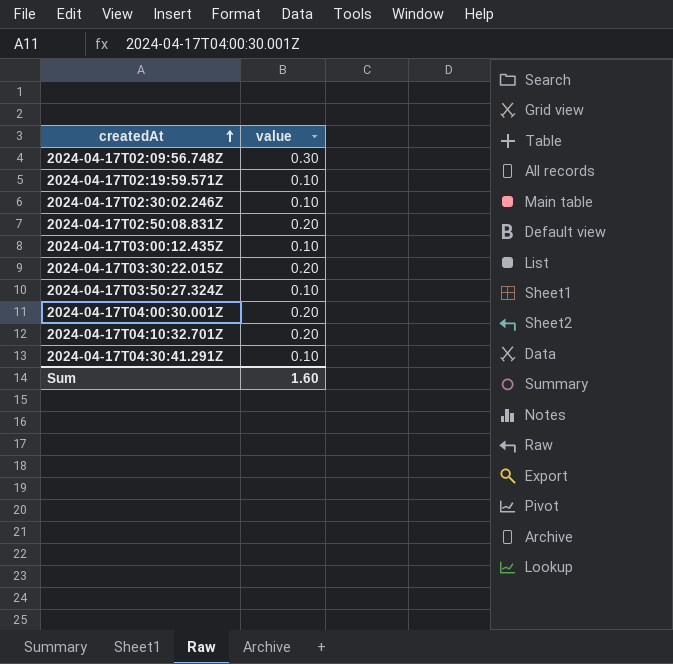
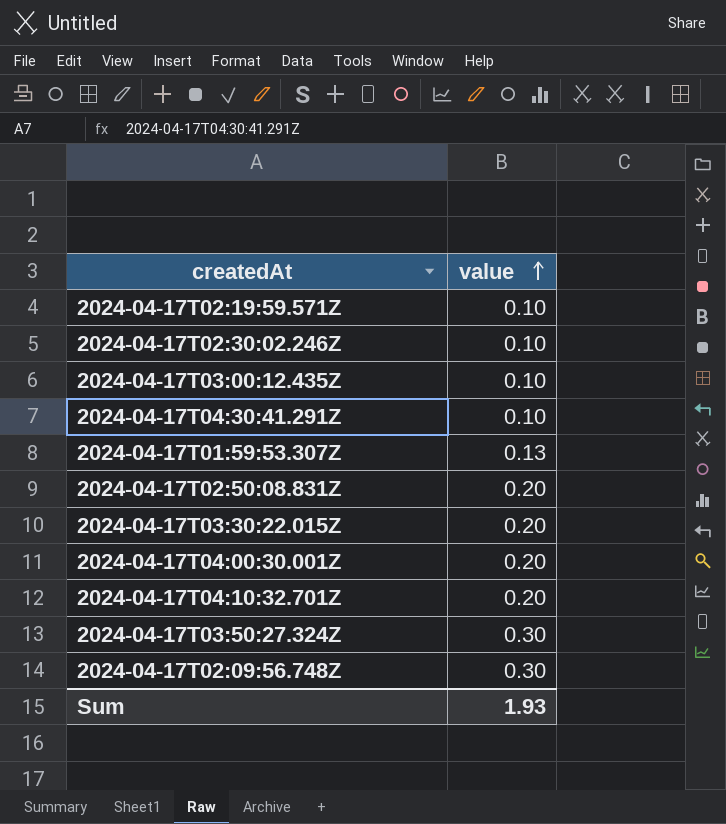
row order: createdAt ascending -> value ascending
row 2024-04-17T01:59:53.307Z: none -> 0.13
2024-04-17T03:50:27.324Z | value: 0.10 -> 0.30
Sum | value: 1.60 -> 1.93

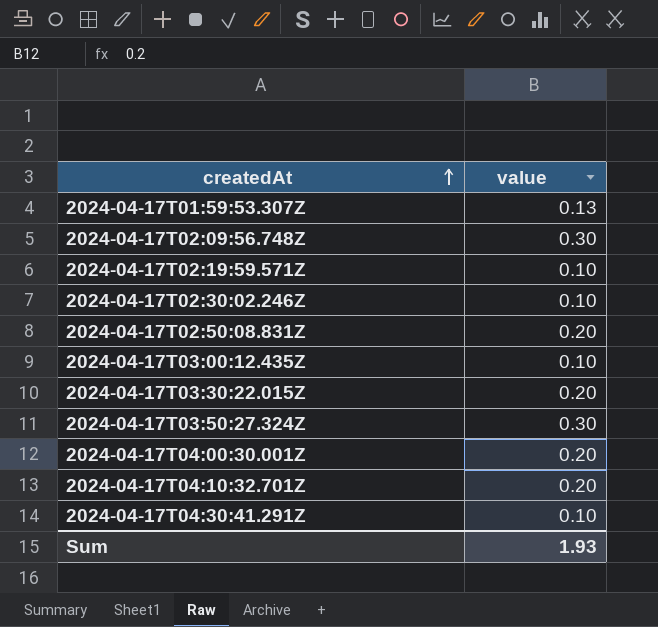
row order: value ascending -> createdAt ascending

